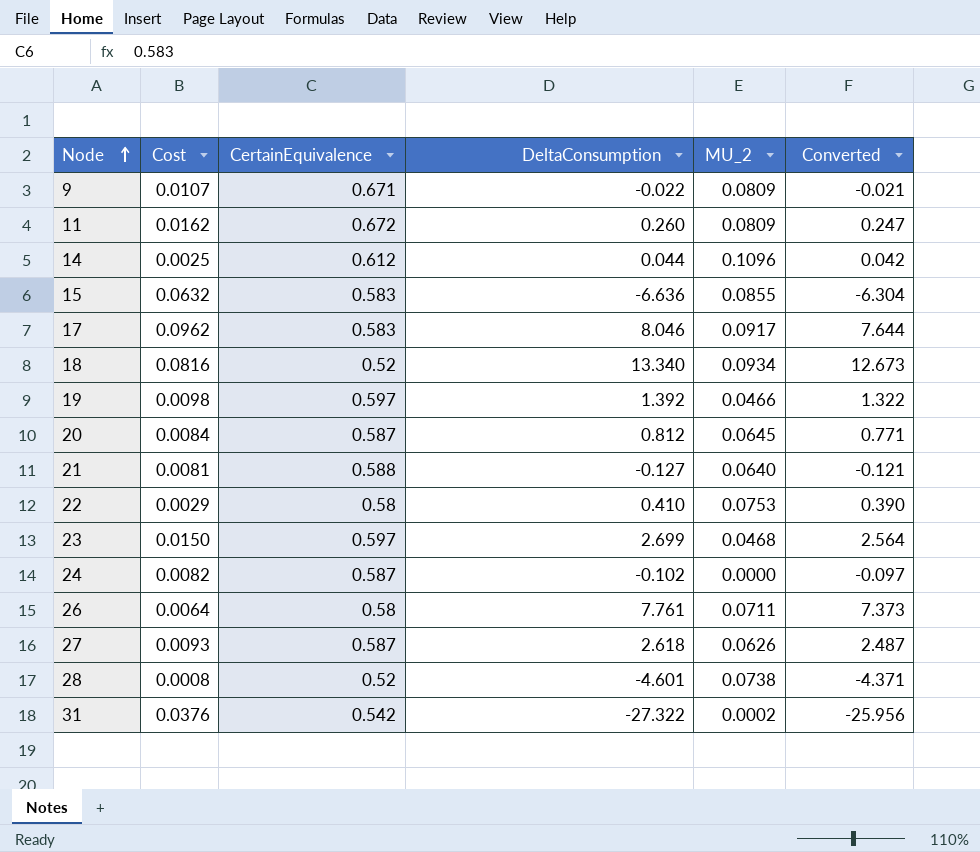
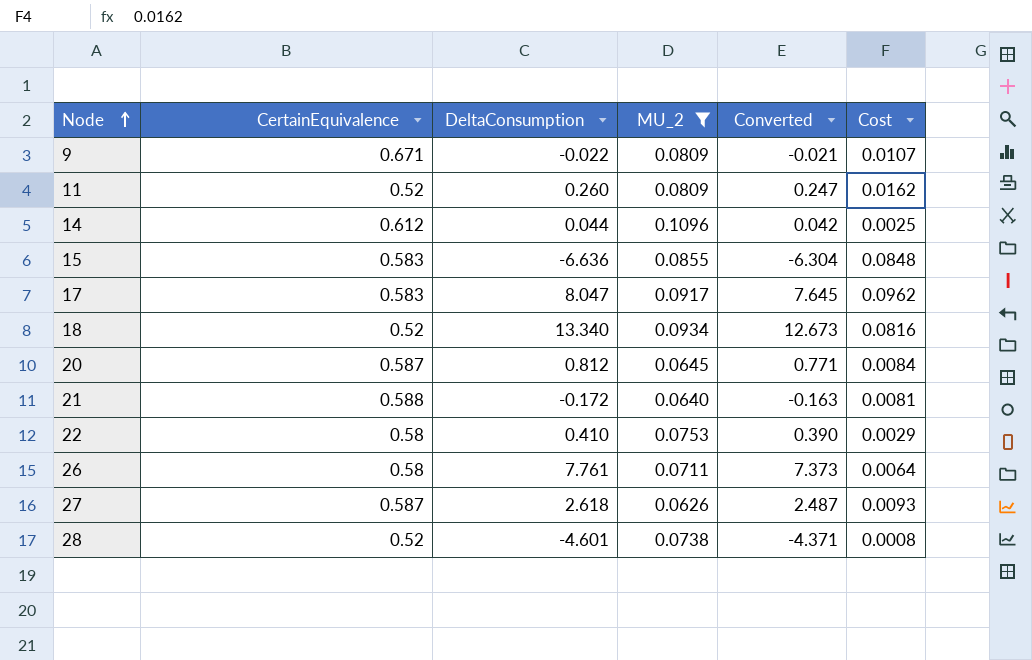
filter: none -> MU_2 >= 0.0626
column Cost | position: 2 -> 6
11 | CertainEquivalence: 0.672 -> 0.52
15 | Cost: 0.0632 -> 0.0848
17 | DeltaConsumption: 8.046 -> 8.047
17 | Converted: 7.644 -> 7.645
21 | DeltaConsumption: -0.127 -> -0.172
21 | Converted: -0.121 -> -0.163

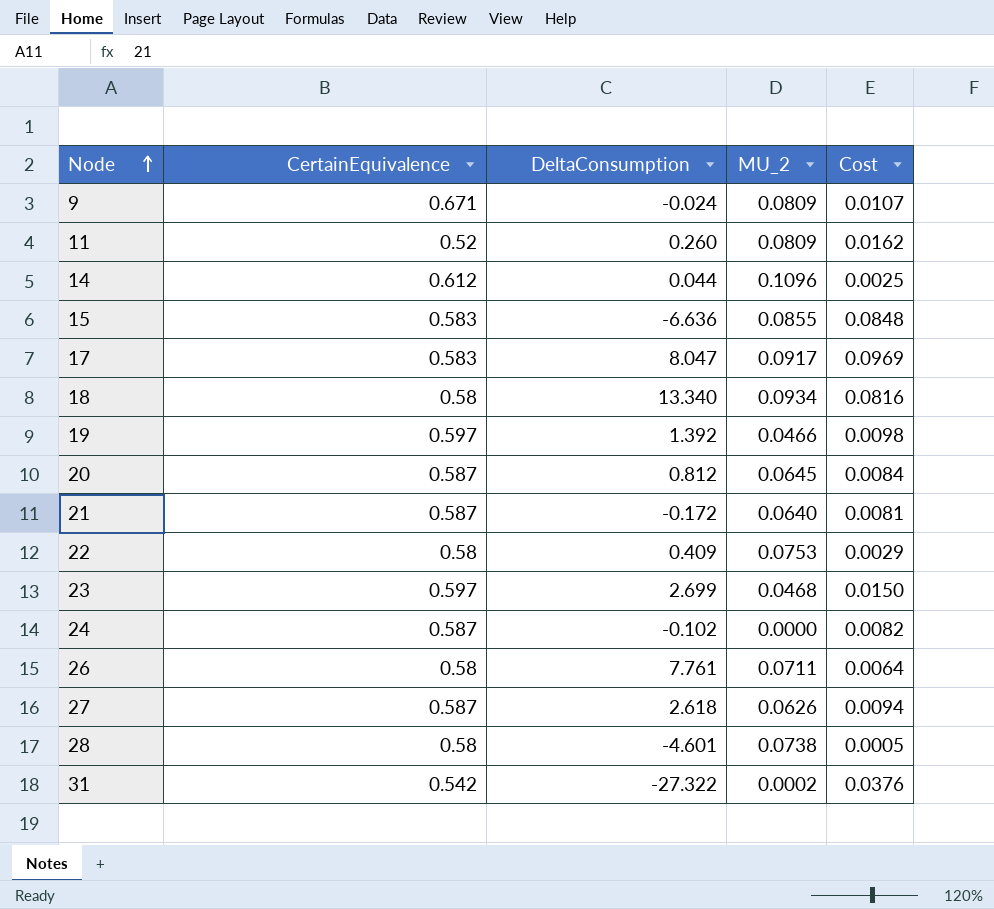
filter: MU_2 >= 0.0626 -> none
column Converted | formula: [DeltaConsumption] * 0.95 -> none
9 | DeltaConsumption: -0.022 -> -0.024
17 | Cost: 0.0962 -> 0.0969
18 | CertainEquivalence: 0.52 -> 0.58
21 | CertainEquivalence: 0.588 -> 0.587
22 | DeltaConsumption: 0.410 -> 0.409
27 | Cost: 0.0093 -> 0.0094
28 | CertainEquivalence: 0.52 -> 0.58
28 | Cost: 0.0008 -> 0.0005

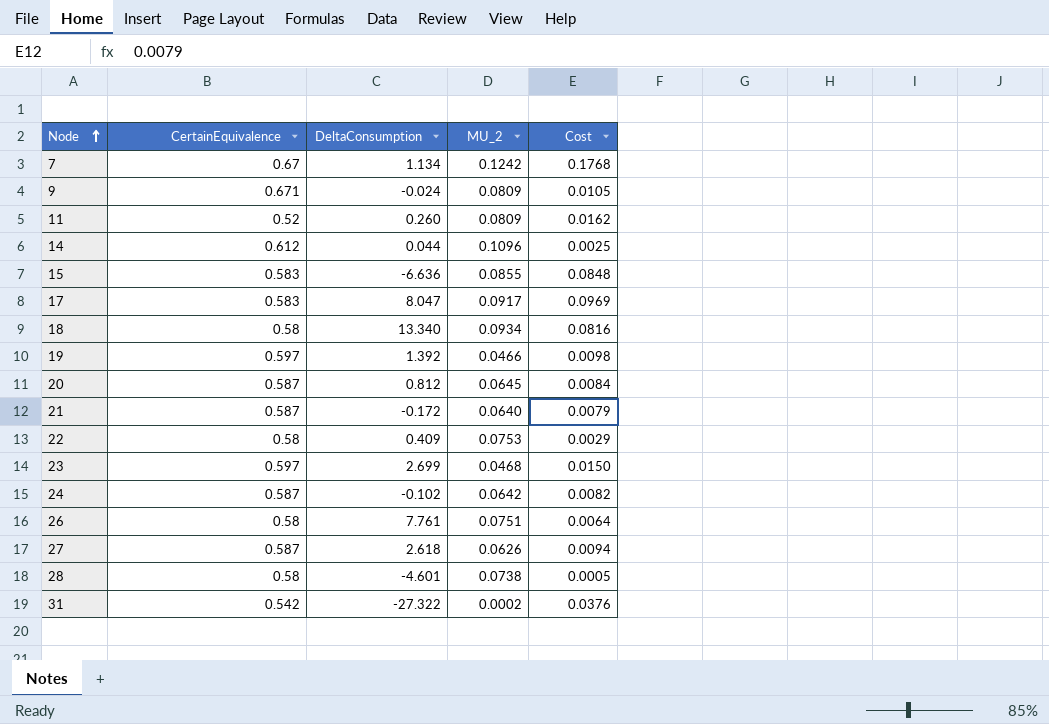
row 7: none -> 0.67 | 1.134 | 0.1242 | 0.1768
9 | Cost: 0.0107 -> 0.0105
21 | Cost: 0.0081 -> 0.0079
24 | MU_2: 0.0000 -> 0.0642
26 | MU_2: 0.0711 -> 0.0751

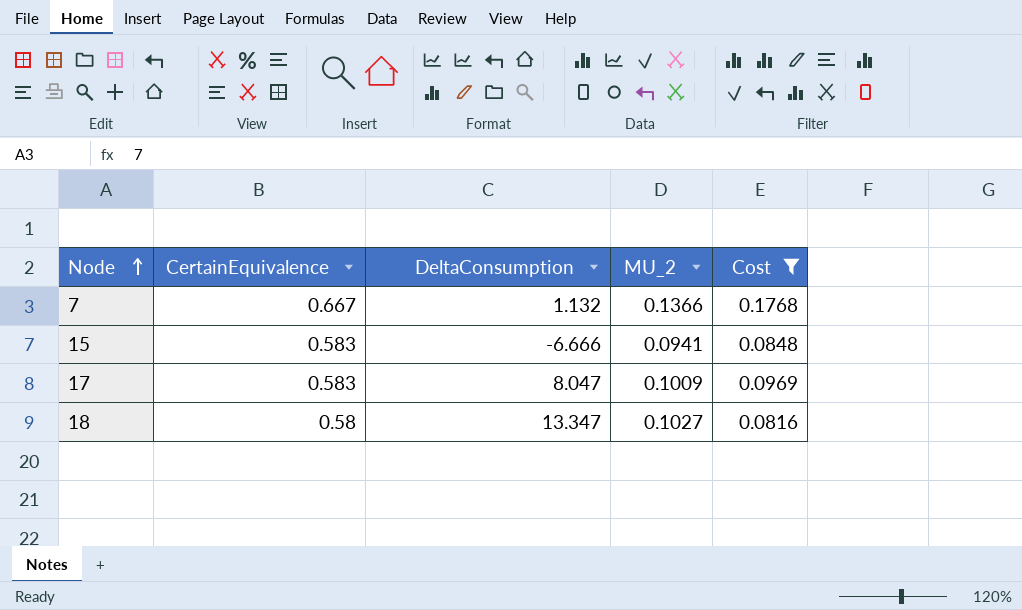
filter: none -> Cost >= 0.0816
7 | CertainEquivalence: 0.67 -> 0.667
7 | DeltaConsumption: 1.134 -> 1.132
7 | MU_2: 0.1242 -> 0.1366
15 | DeltaConsumption: -6.636 -> -6.666
15 | MU_2: 0.0855 -> 0.0941
17 | MU_2: 0.0917 -> 0.1009
18 | DeltaConsumption: 13.340 -> 13.347
18 | MU_2: 0.0934 -> 0.1027

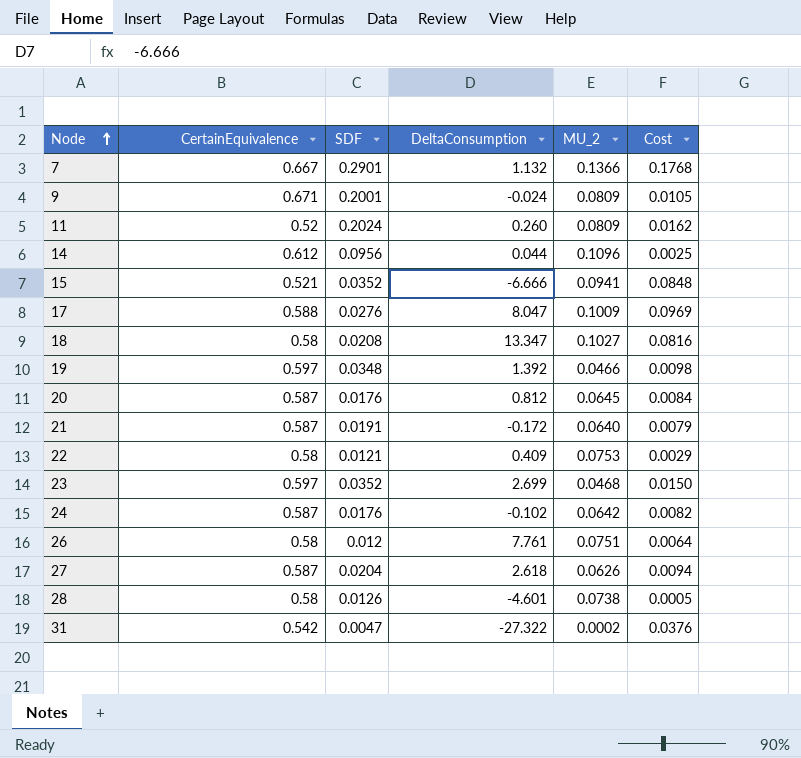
filter: Cost >= 0.0816 -> none
column SDF | position: none -> 3
15 | CertainEquivalence: 0.583 -> 0.521
17 | CertainEquivalence: 0.583 -> 0.588

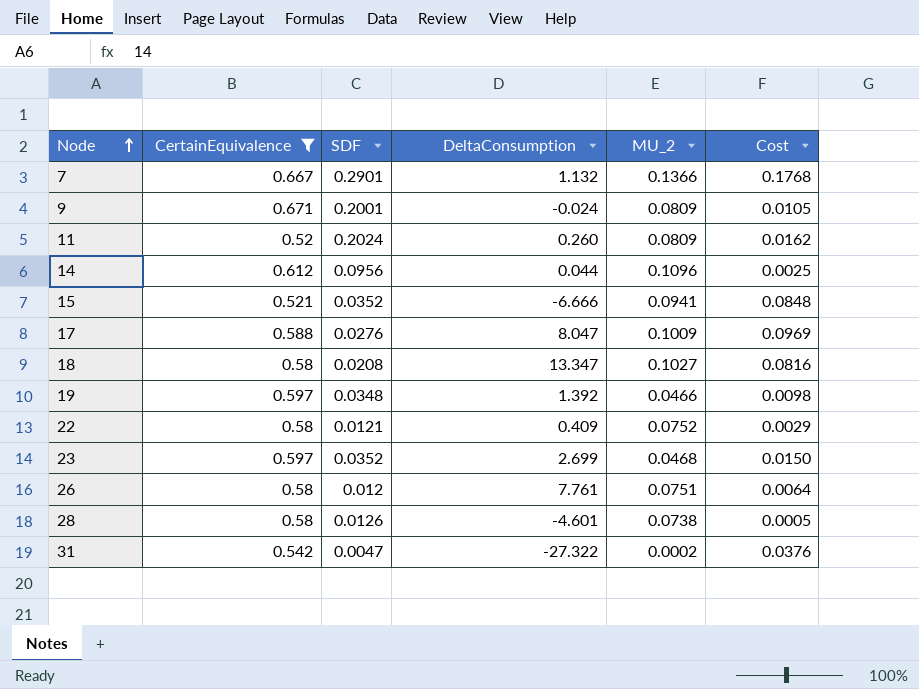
filter: none -> CertainEquivalence != 0.587
22 | MU_2: 0.0753 -> 0.0752

